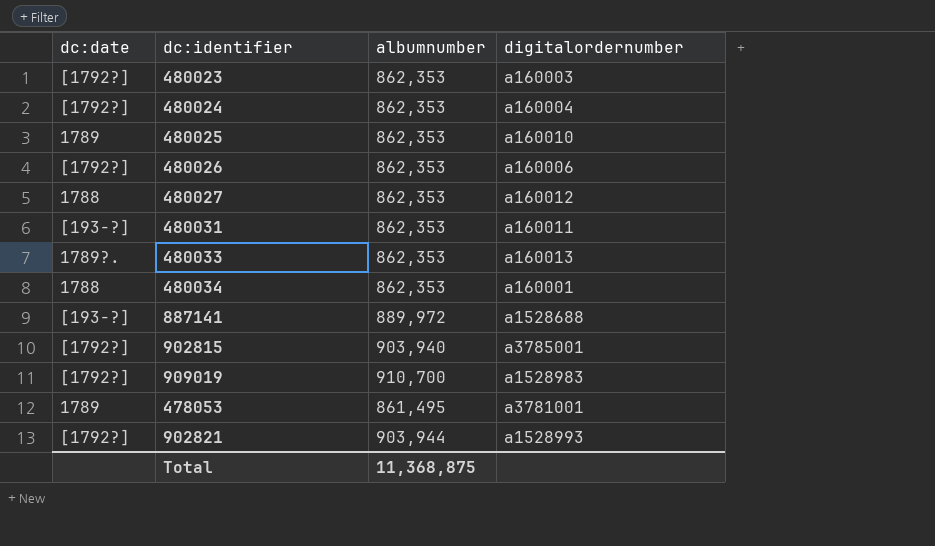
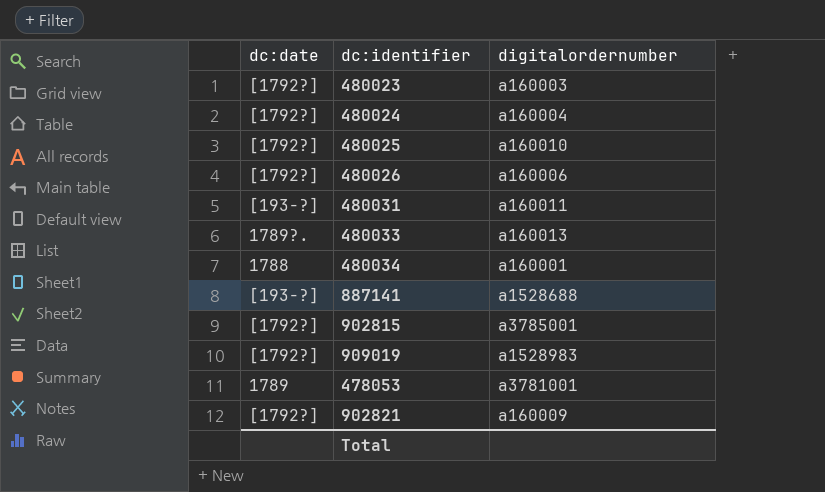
column albumnumber | position: 3 -> none
row 480027: 1788 | 862,353 | a160012 -> none
480025 | dc:date: 1789 -> [1792?]
902821 | digitalordernumber: a1528993 -> a160009

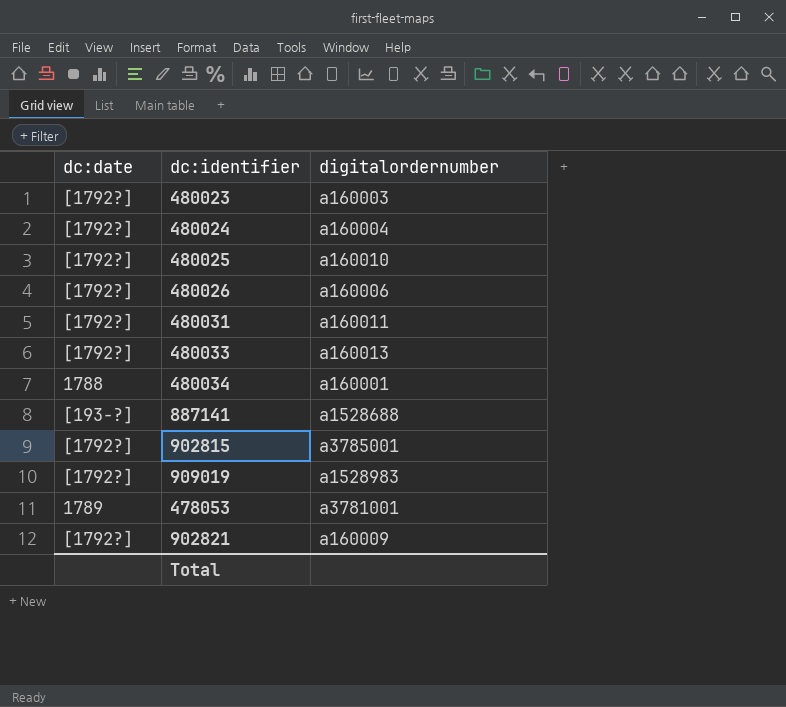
480031 | dc:date: [193-?] -> [1792?]
480033 | dc:date: 1789?. -> [1792?]

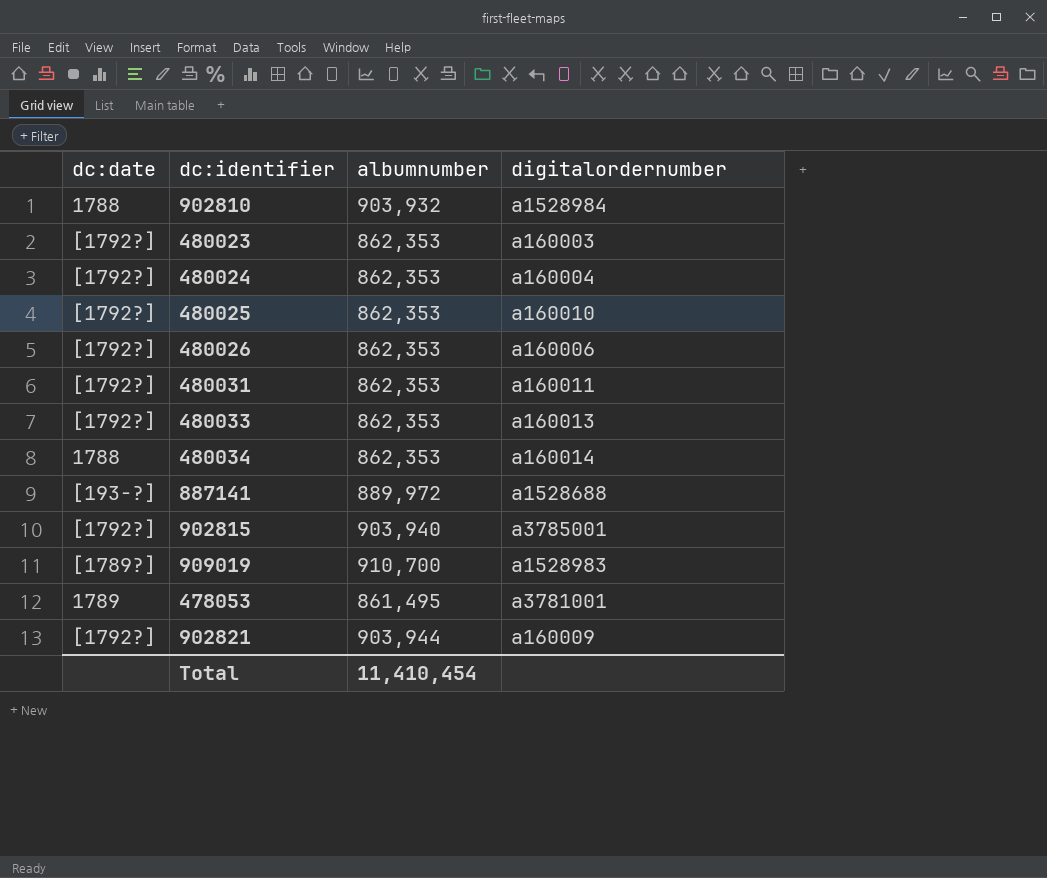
column albumnumber | position: none -> 3
row 902810: none -> 1788 | 903,932 | a1528984
480034 | digitalordernumber: a160001 -> a160014
909019 | dc:date: [1792?] -> [1789?]

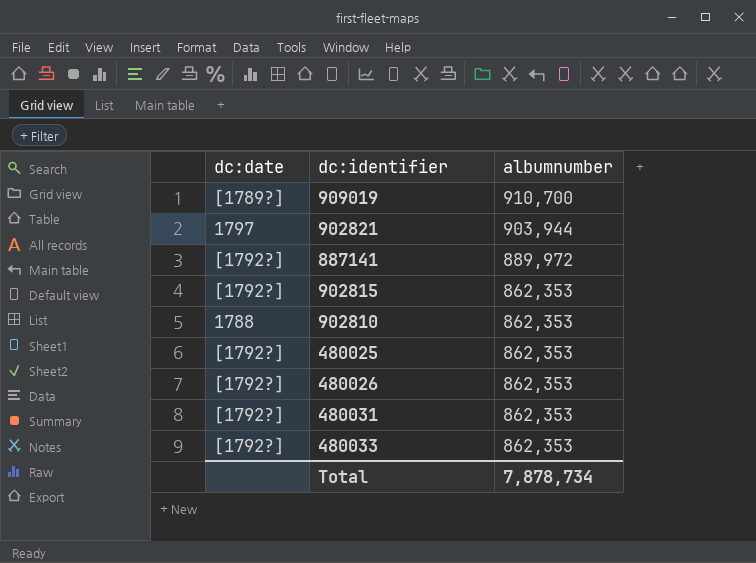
row order: none -> albumnumber descending
column digitalordernumber | position: 4 -> none
row 480023: [1792?] | 862,353 | a160003 -> none
row 480024: [1792?] | 862,353 | a160004 -> none
row 480034: 1788 | 862,353 | a160014 -> none
row 478053: 1789 | 861,495 | a3781001 -> none
902821 | dc:date: [1792?] -> 1797
887141 | dc:date: [193-?] -> [1792?]
902815 | albumnumber: 903,940 -> 862,353
902810 | albumnumber: 903,932 -> 862,353
Total | albumnumber: 11,410,454 -> 7,878,734

